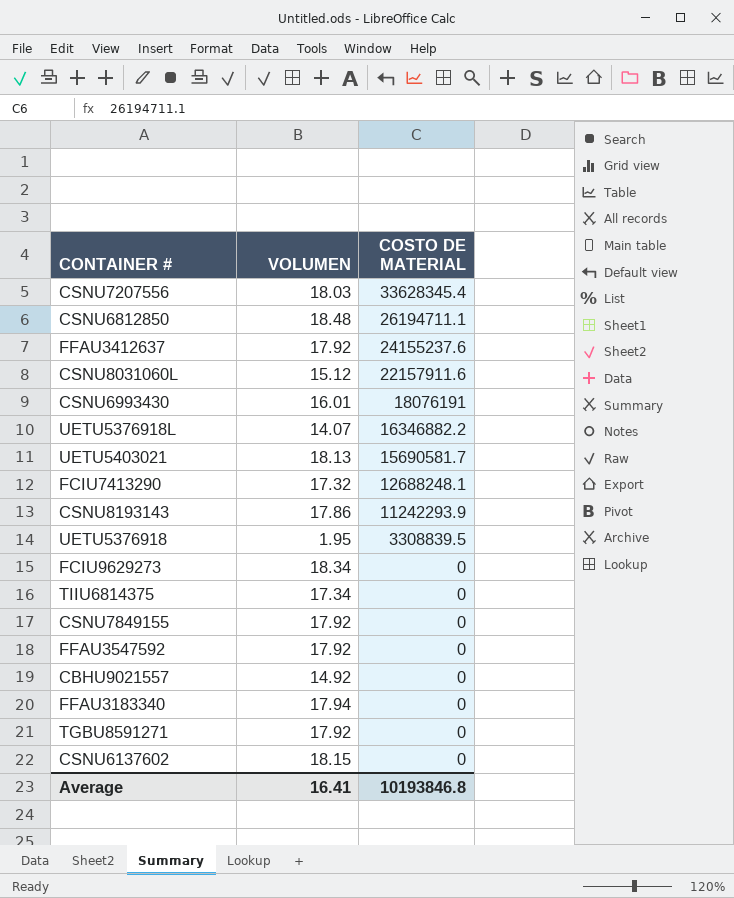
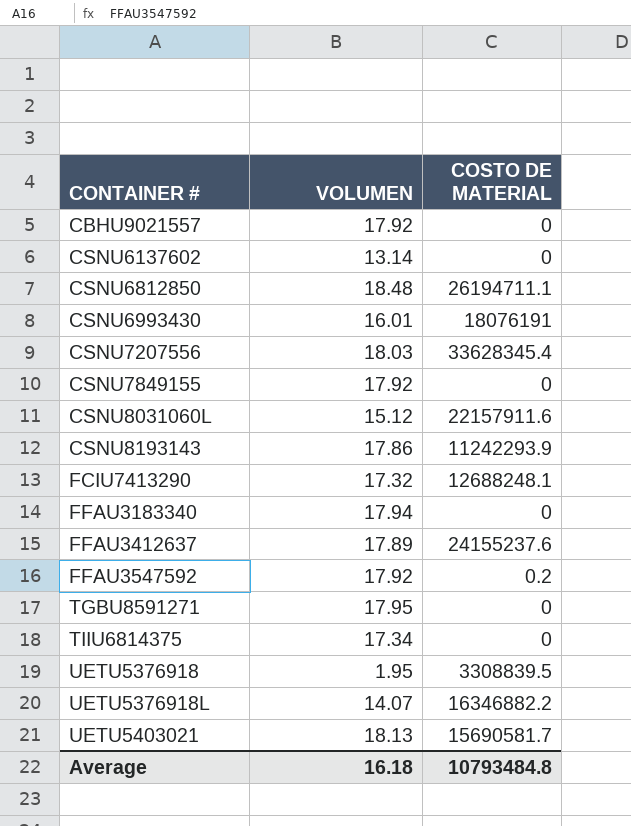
row order: COSTO DE MATERIAL descending -> CONTAINER # ascending
row FCIU9629273: 18.34 | 0 -> none
CBHU9021557 | VOLUMEN: 14.92 -> 17.92
CSNU6137602 | VOLUMEN: 18.15 -> 13.14
FFAU3412637 | VOLUMEN: 17.92 -> 17.89
FFAU3547592 | COSTO DE MATERIAL: 0 -> 0.2
TGBU8591271 | VOLUMEN: 17.92 -> 17.95
Average | VOLUMEN: 16.41 -> 16.18
Average | COSTO DE MATERIAL: 10193846.8 -> 10793484.8

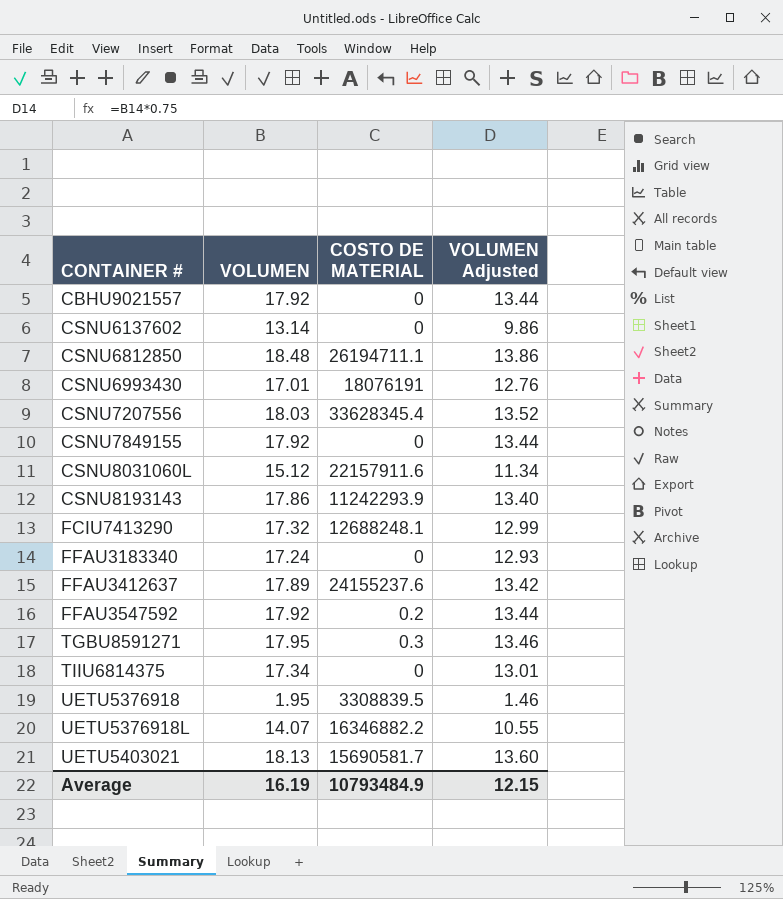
column VOLUMEN Adjusted | formula: none -> [VOLUMEN] * 0.75
CSNU6993430 | VOLUMEN: 16.01 -> 17.01
FFAU3183340 | VOLUMEN: 17.94 -> 17.24
TGBU8591271 | COSTO DE MATERIAL: 0 -> 0.3
Average | VOLUMEN: 16.18 -> 16.19
Average | COSTO DE MATERIAL: 10793484.8 -> 10793484.9

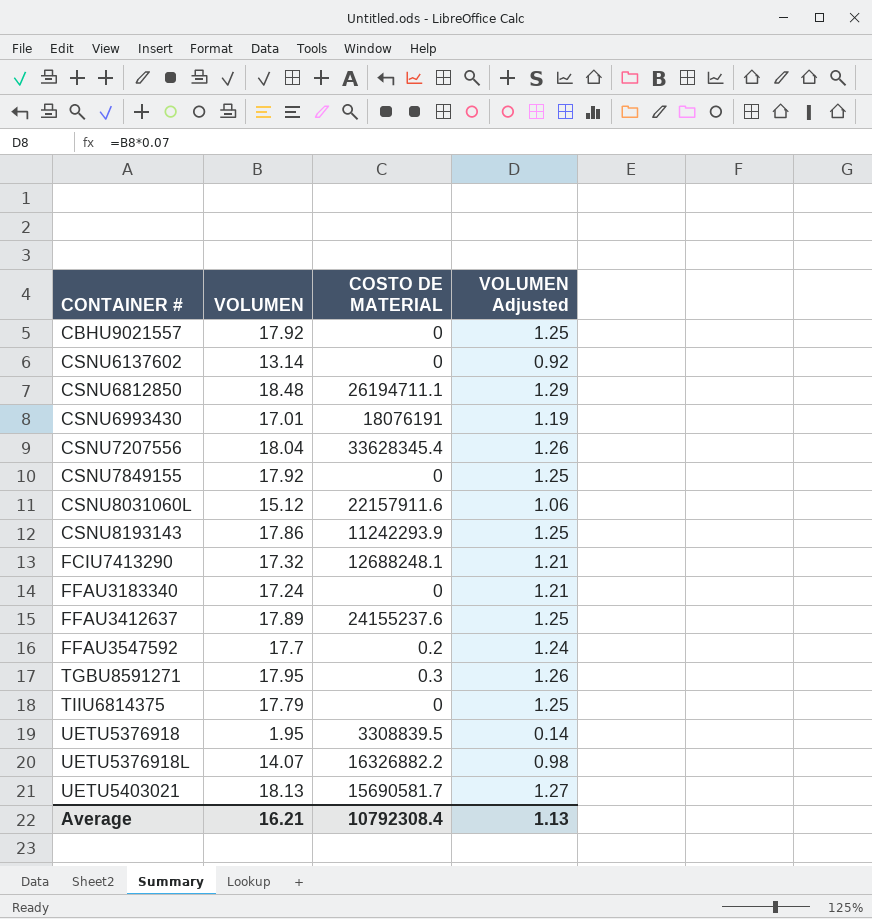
column VOLUMEN Adjusted | formula: [VOLUMEN] * 0.75 -> [VOLUMEN] * 0.07
CSNU7207556 | VOLUMEN: 18.03 -> 18.04
FFAU3547592 | VOLUMEN: 17.92 -> 17.7
TIIU6814375 | VOLUMEN: 17.34 -> 17.79
UETU5376918L | COSTO DE MATERIAL: 16346882.2 -> 16326882.2
Average | VOLUMEN: 16.19 -> 16.21
Average | COSTO DE MATERIAL: 10793484.9 -> 10792308.4
Average | VOLUMEN Adjusted: 12.15 -> 1.13

